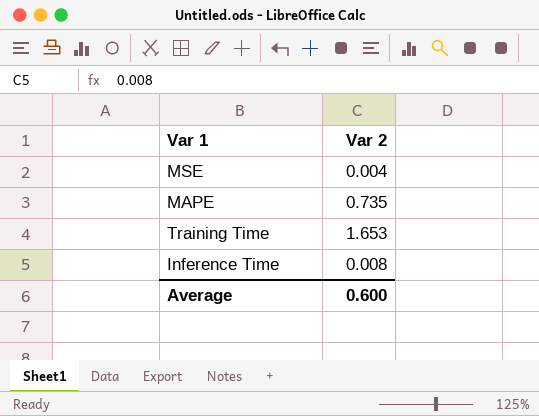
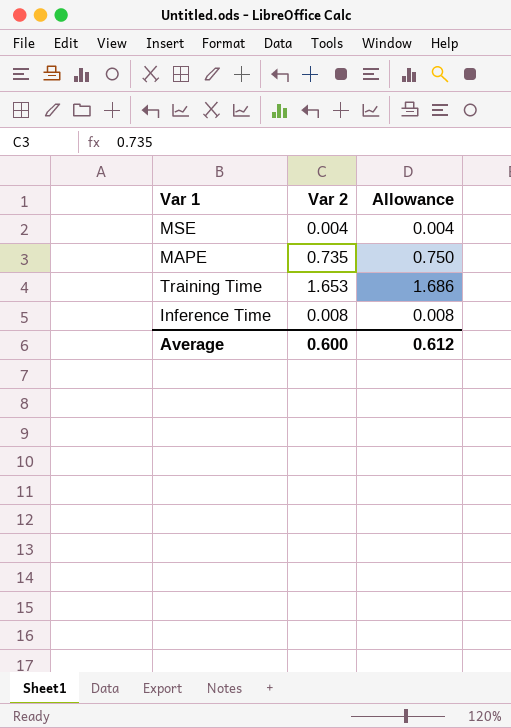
column Allowance | formula: none -> [Var 2] * 1.02

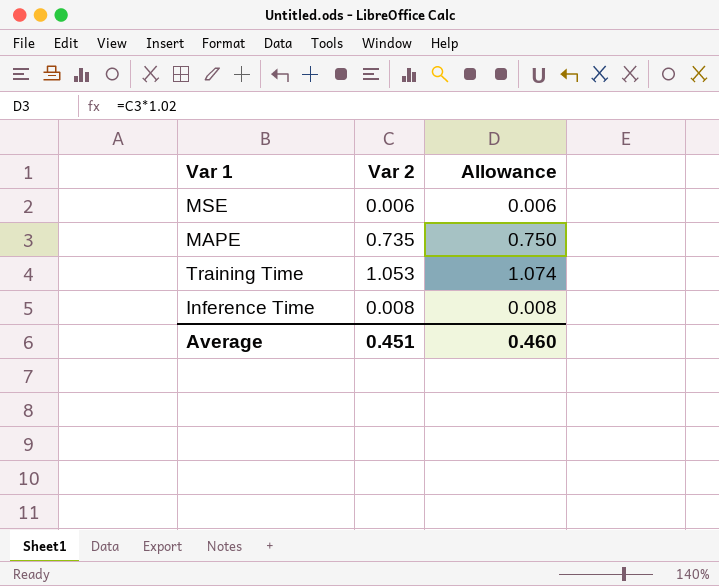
MSE | Var 2: 0.004 -> 0.006
MSE | Allowance: 0.004 -> 0.006
Training Time | Var 2: 1.653 -> 1.053
Training Time | Allowance: 1.686 -> 1.074
Average | Var 2: 0.600 -> 0.451
Average | Allowance: 0.612 -> 0.460

